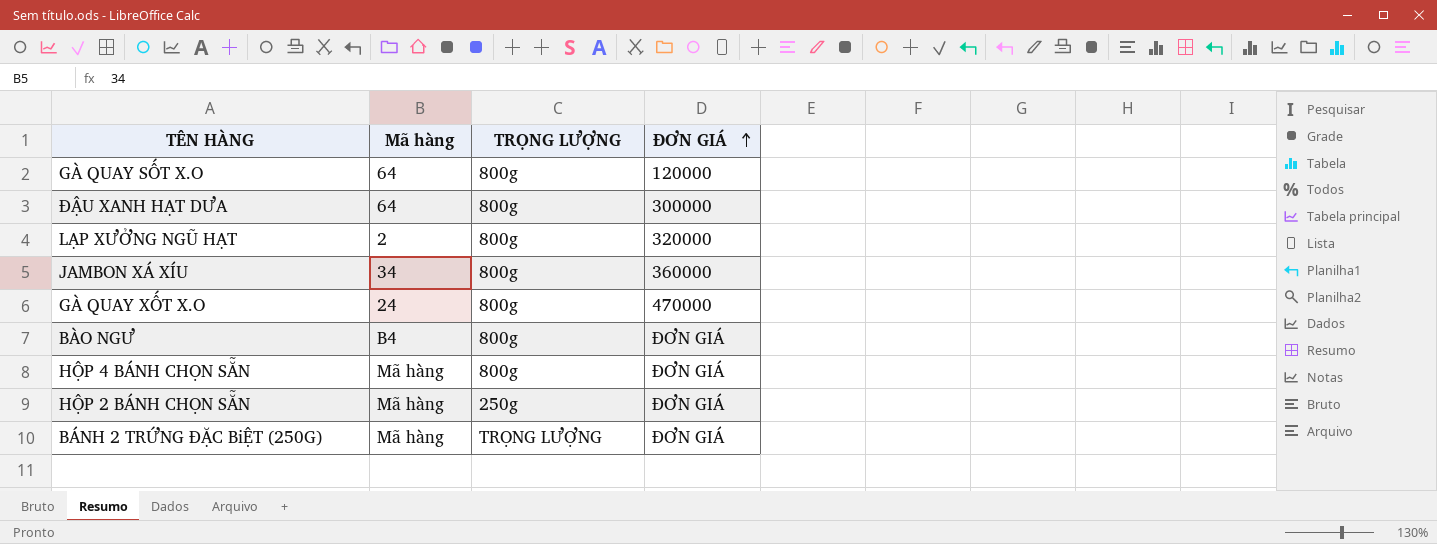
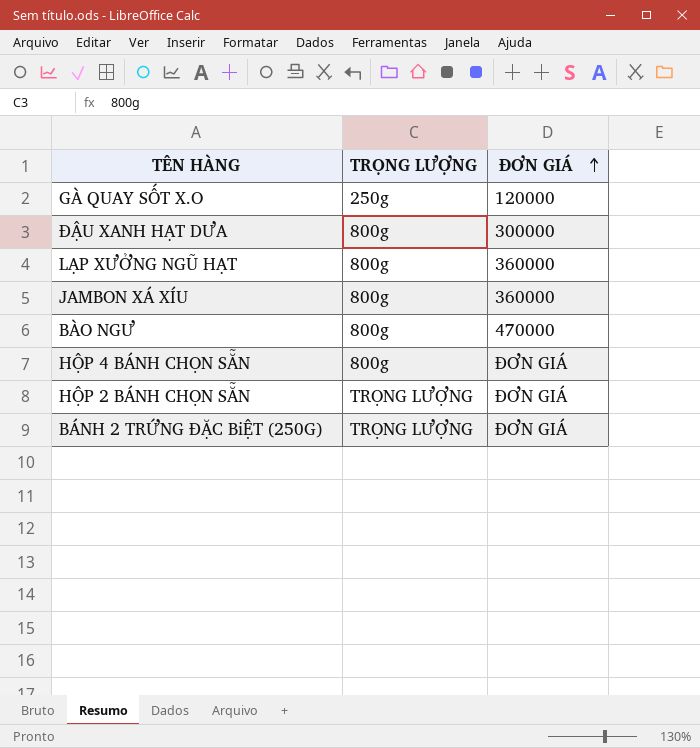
column Mã hàng | position: 2 -> none
row GÀ QUAY XỐT X.O: 24 | 800g | 470000 -> none
GÀ QUAY SỐT X.O | TRỌNG LƯỢNG: 800g -> 250g
LẠP XƯỞNG NGŨ HẠT | ĐƠN GIÁ: 320000 -> 360000
BÀO NGƯ | ĐƠN GIÁ: ĐƠN GIÁ -> 470000
HỘP 2 BÁNH CHỌN SẴN | TRỌNG LƯỢNG: 250g -> TRỌNG LƯỢNG

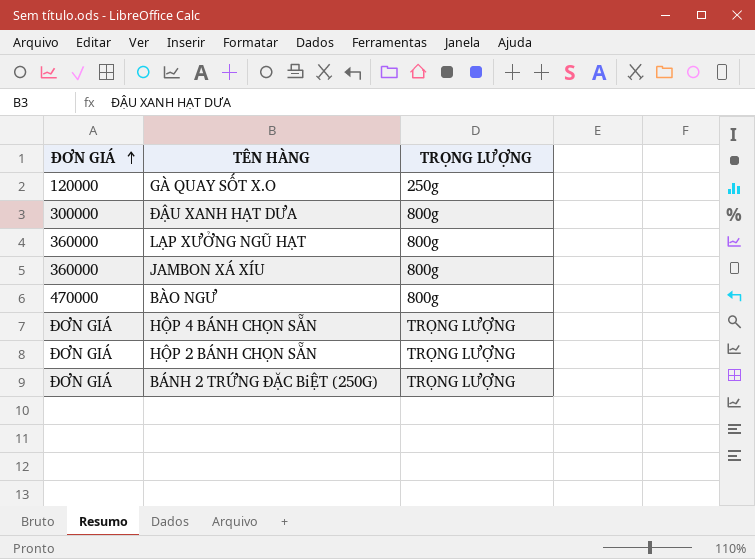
column ĐƠN GIÁ | position: 3 -> 1
HỘP 4 BÁNH CHỌN SẴN | TRỌNG LƯỢNG: 800g -> TRỌNG LƯỢNG

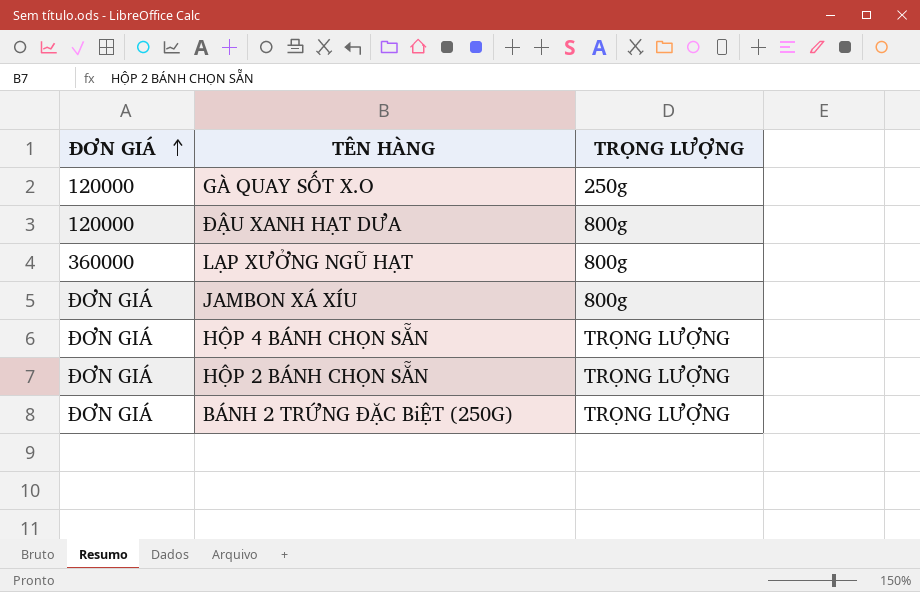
row BÀO NGƯ: 470000 | 800g -> none
ĐẬU XANH HẠT DƯA | ĐƠN GIÁ: 300000 -> 120000
JAMBON XÁ XÍU | ĐƠN GIÁ: 360000 -> ĐƠN GIÁ

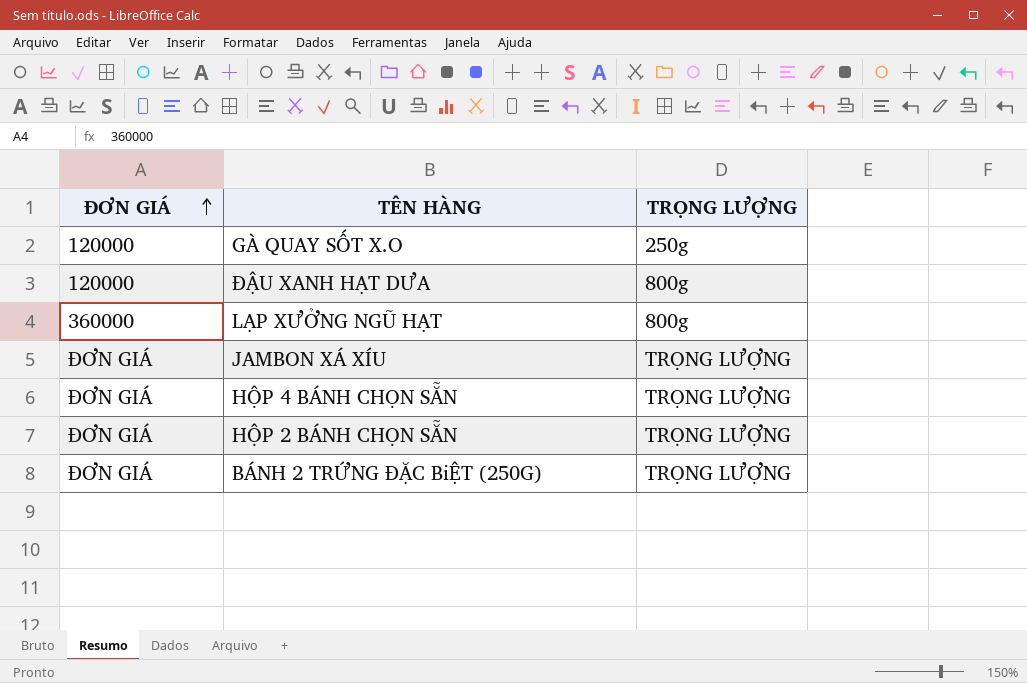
JAMBON XÁ XÍU | TRỌNG LƯỢNG: 800g -> TRỌNG LƯỢNG

